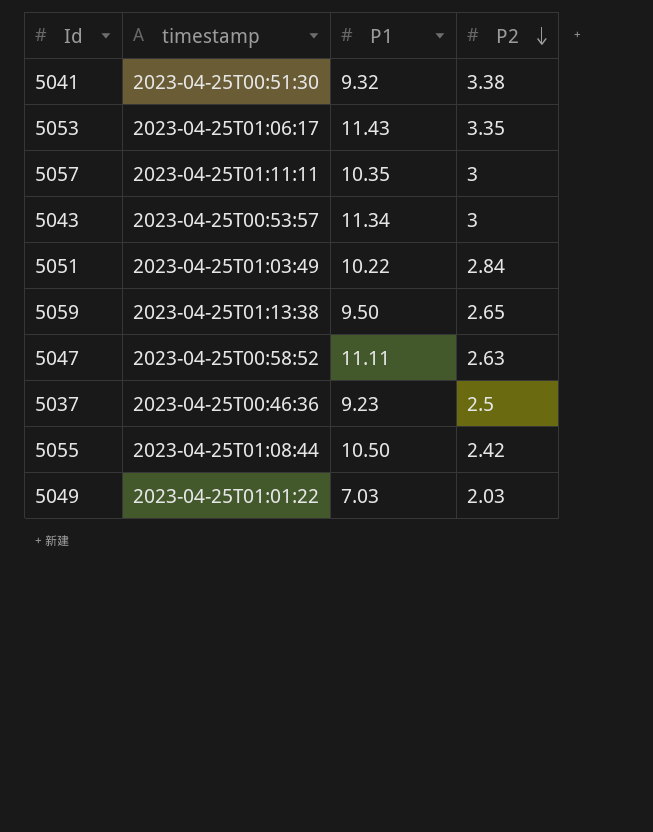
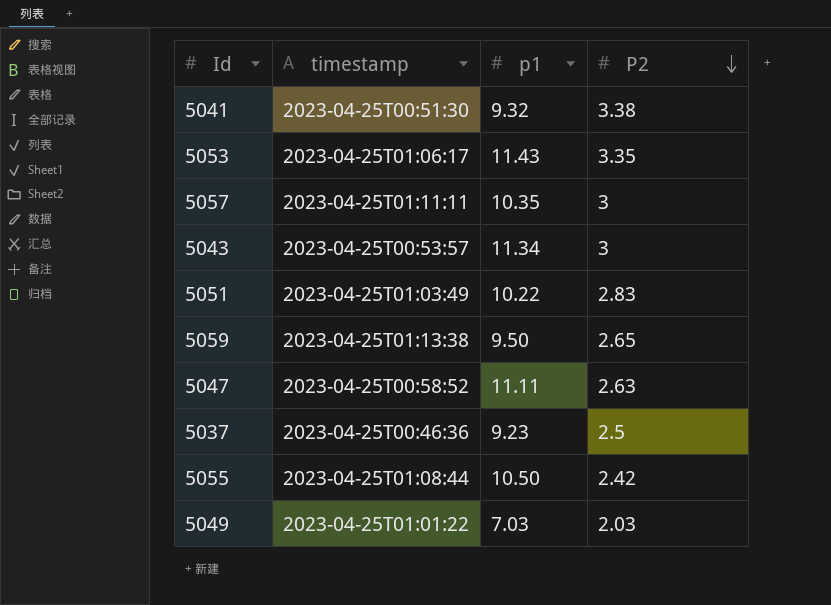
column name: P1 -> p1
5051 | P2: 2.84 -> 2.83

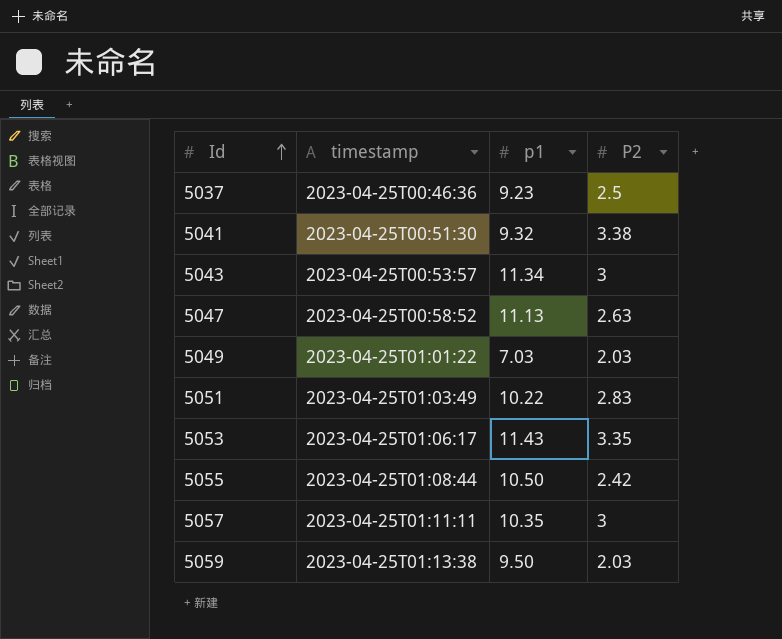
row order: P2 descending -> Id ascending
5047 | p1: 11.11 -> 11.13
5059 | P2: 2.65 -> 2.03

